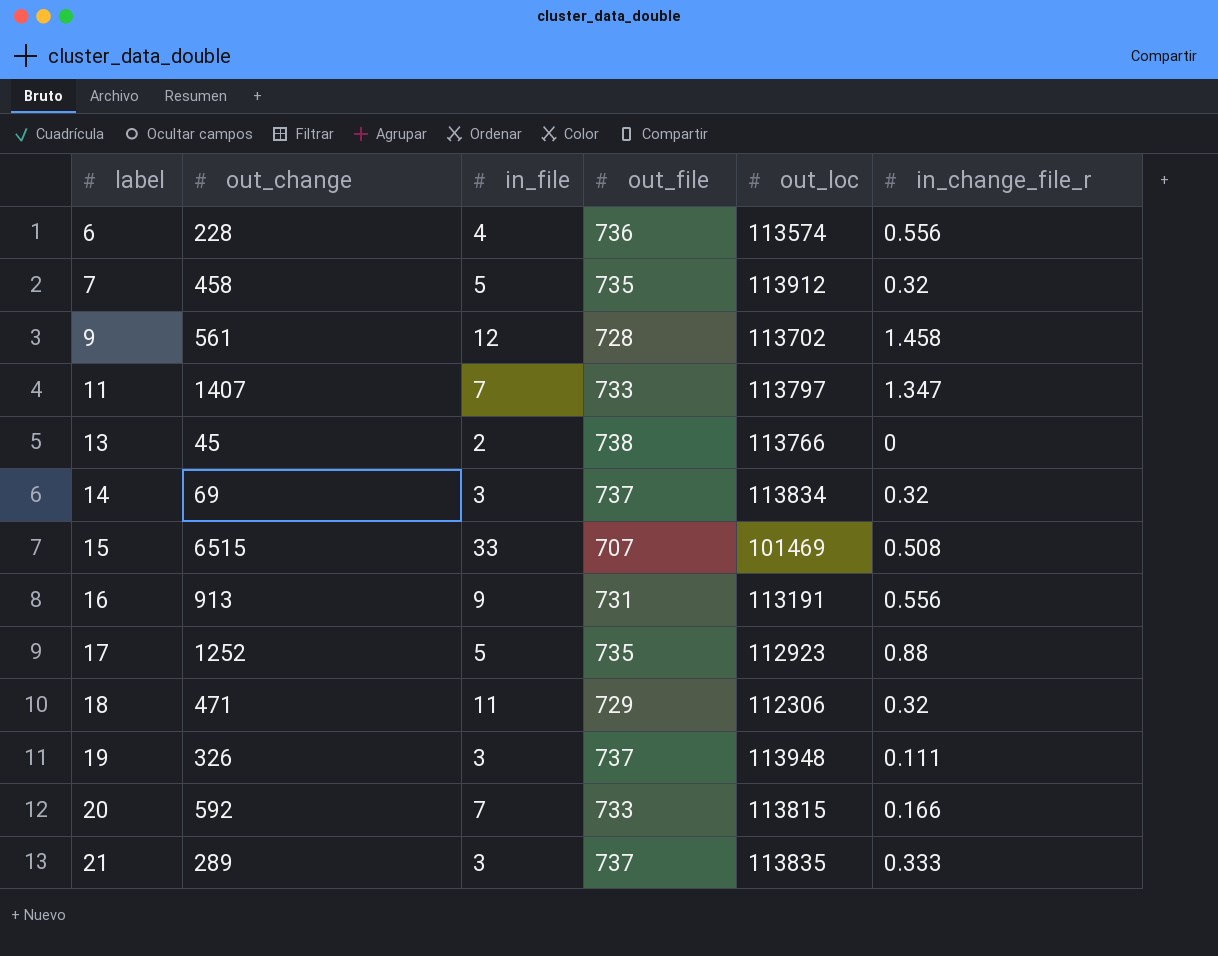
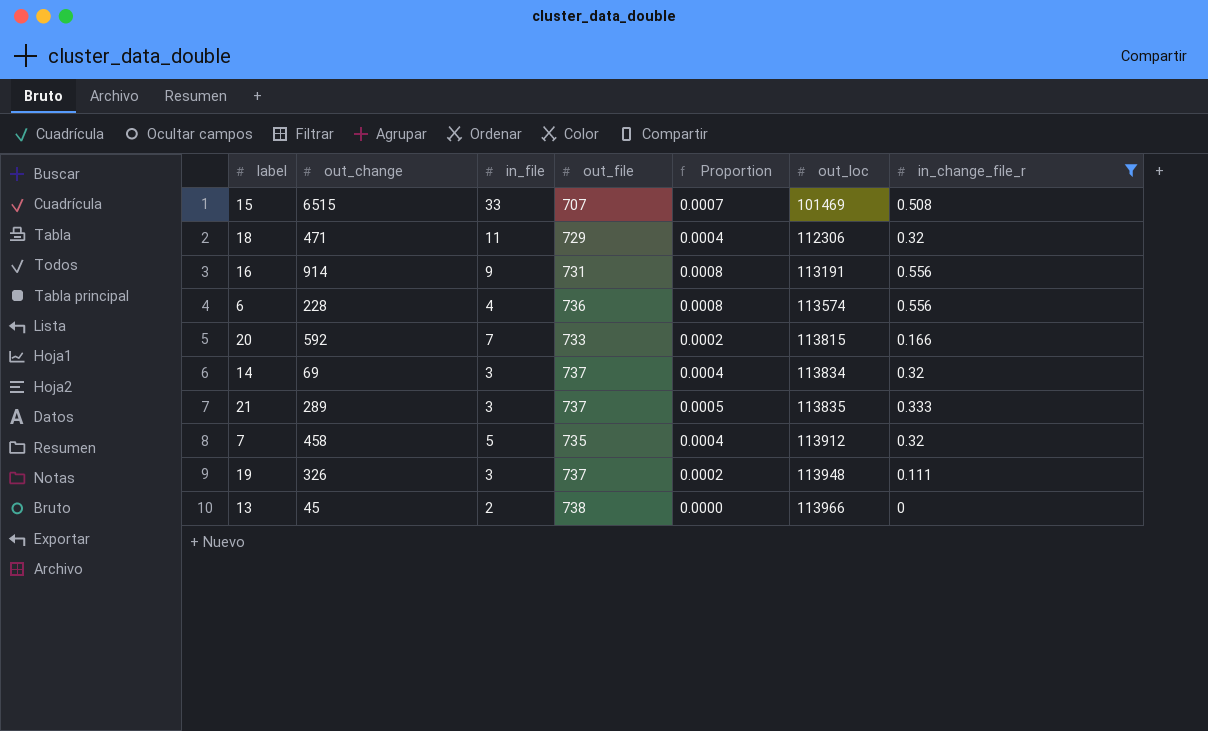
filter: none -> in_change_file_r <= 0.556
row order: label ascending -> out_loc ascending
column Proportion | formula: none -> [in_change_file_r] / [out_file]
16 | out_change: 913 -> 914
13 | out_loc: 113766 -> 113966

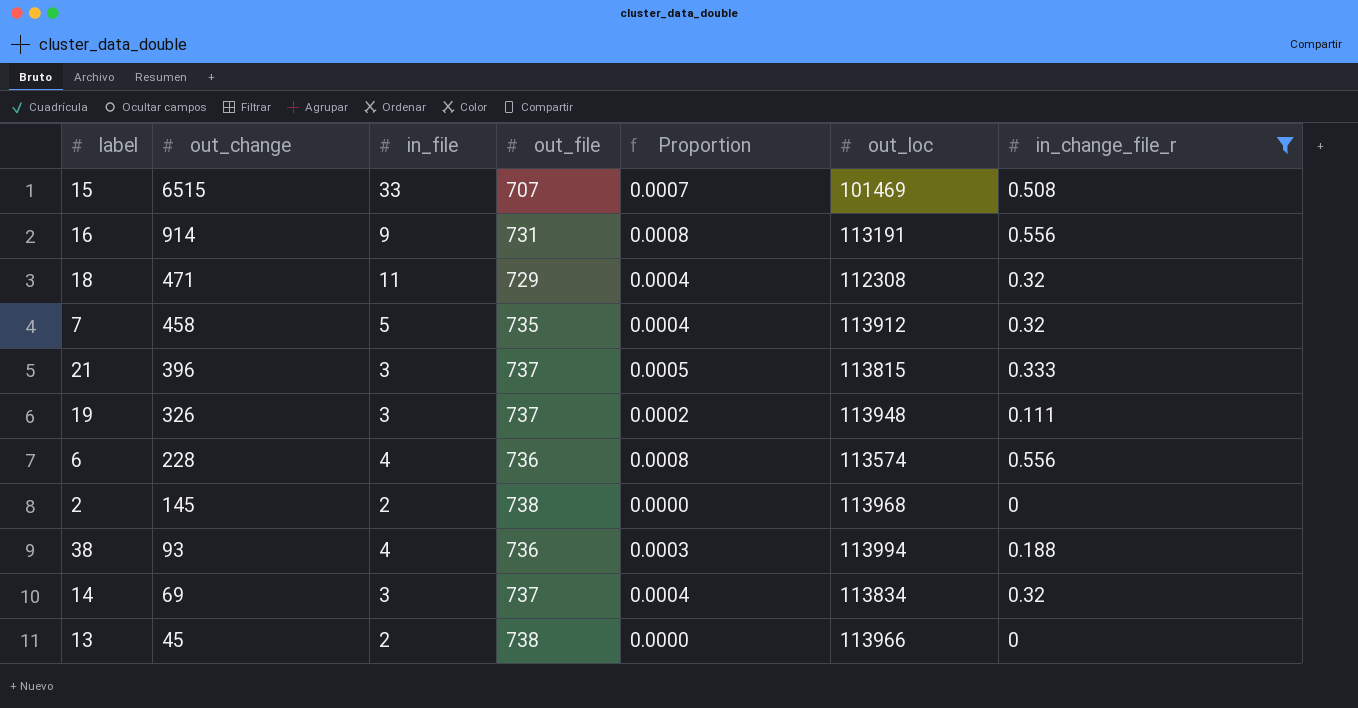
row order: out_loc ascending -> out_change descending
row 20: 592 | 7 | 733 | 0.0002 | 113815 | 0.166 -> none
18 | out_loc: 112306 -> 112308
21 | out_change: 289 -> 396
21 | out_loc: 113835 -> 113815
row 2: none -> 145 | 2 | 738 | 0.0000 | 113968 | 0
row 38: none -> 93 | 4 | 736 | 0.0003 | 113994 | 0.188

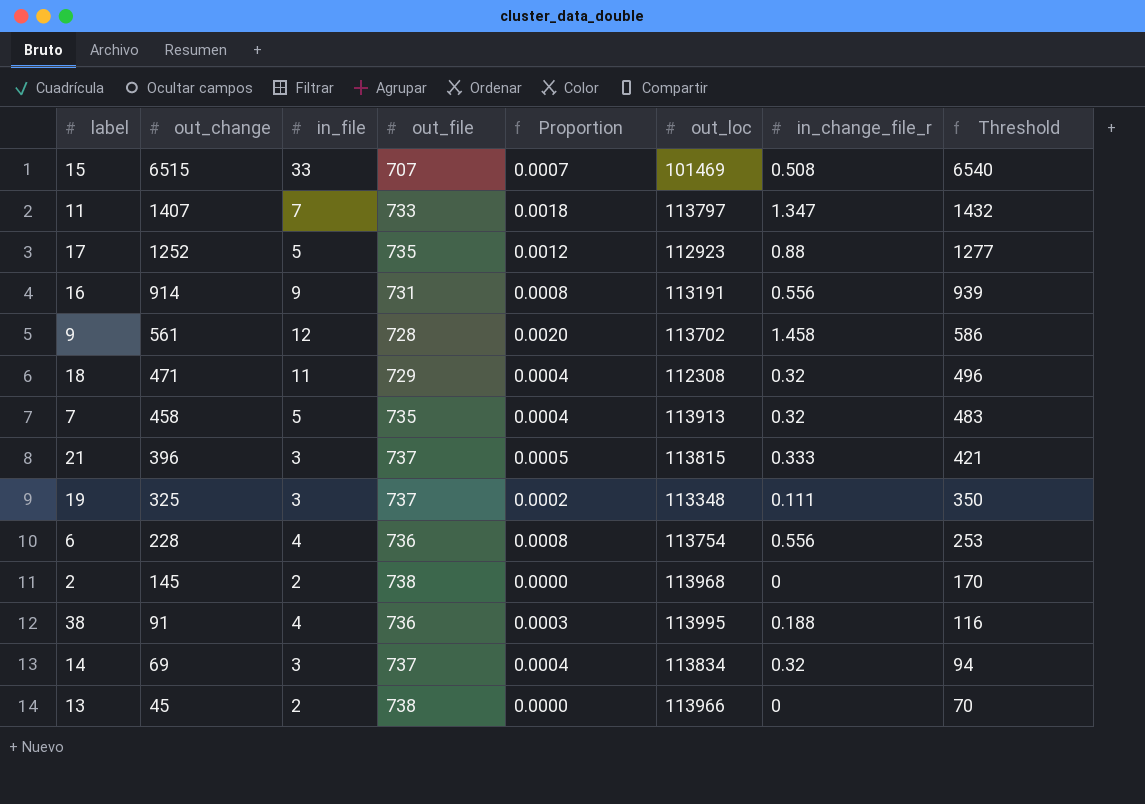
filter: in_change_file_r <= 0.556 -> none
column Threshold | formula: none -> [out_change] + 25
7 | out_loc: 113912 -> 113913
19 | out_change: 326 -> 325
19 | out_loc: 113948 -> 113348
6 | out_loc: 113574 -> 113754
38 | out_change: 93 -> 91
38 | out_loc: 113994 -> 113995

